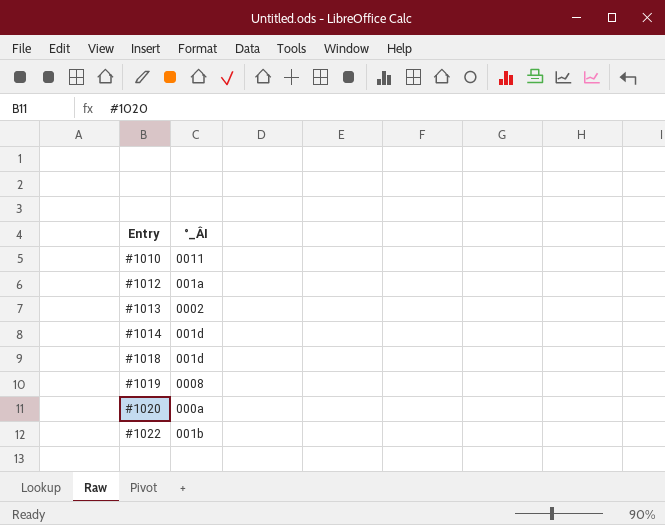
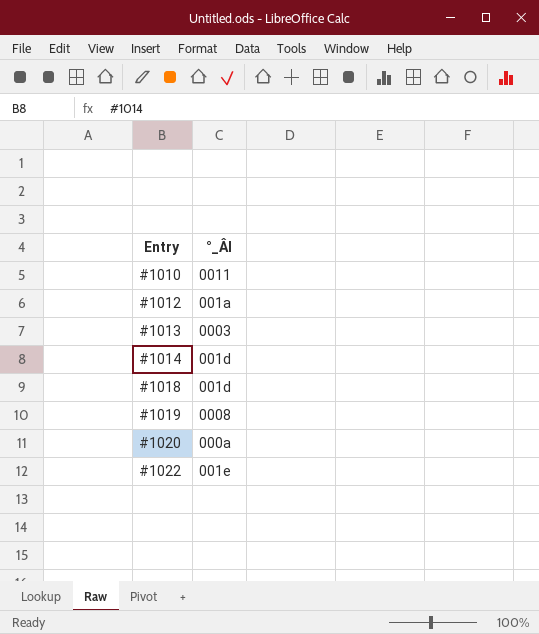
#1013 | °_ÂI: 0002 -> 0003
#1022 | °_ÂI: 001b -> 001e

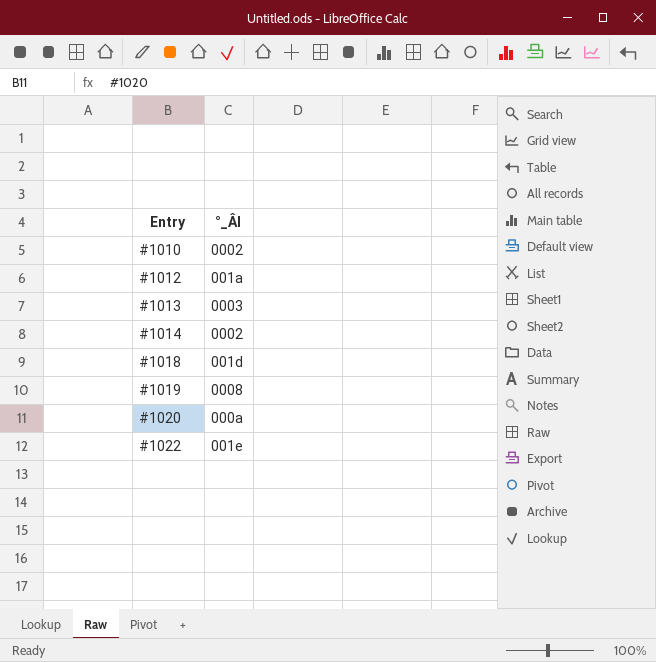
#1010 | °_ÂI: 0011 -> 0002
#1014 | °_ÂI: 001d -> 0002

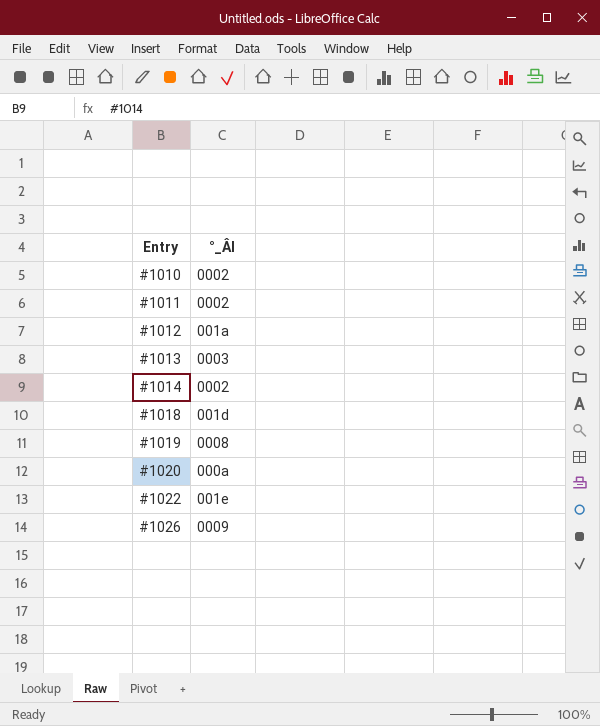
row #1011: none -> 0002
row #1026: none -> 0009

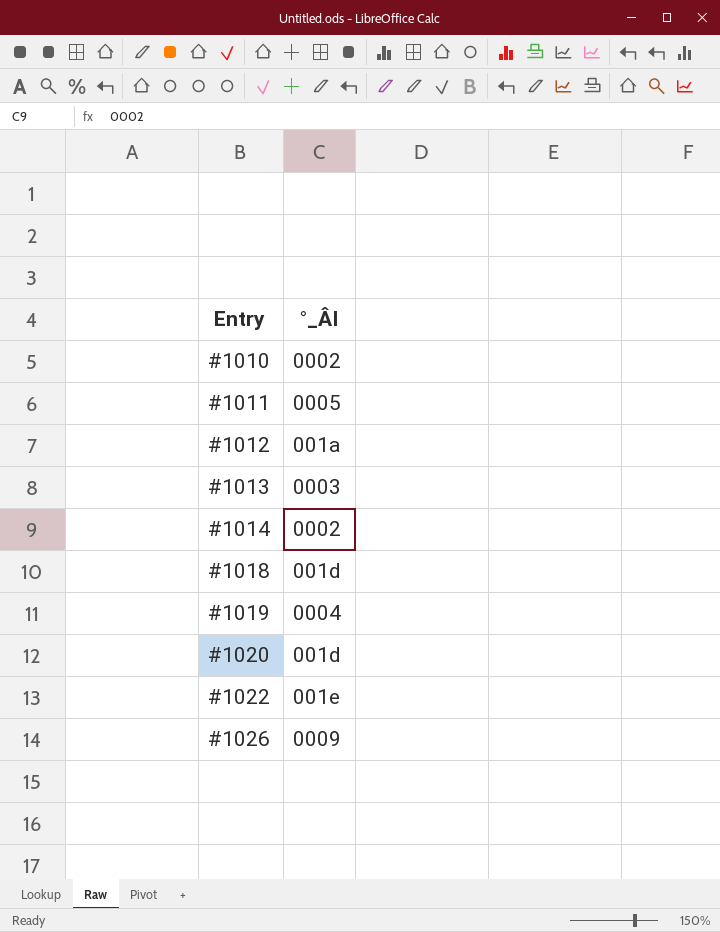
#1011 | °_ÂI: 0002 -> 0005
#1019 | °_ÂI: 0008 -> 0004
#1020 | °_ÂI: 000a -> 001d

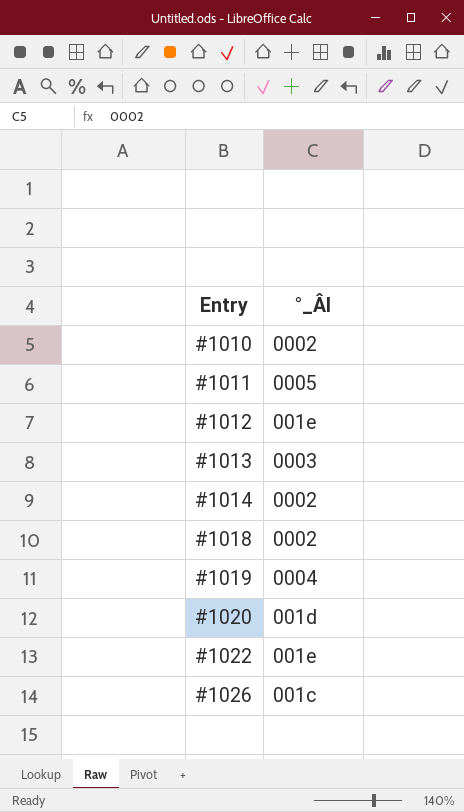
#1012 | °_ÂI: 001a -> 001e
#1018 | °_ÂI: 001d -> 0002
#1026 | °_ÂI: 0009 -> 001c

